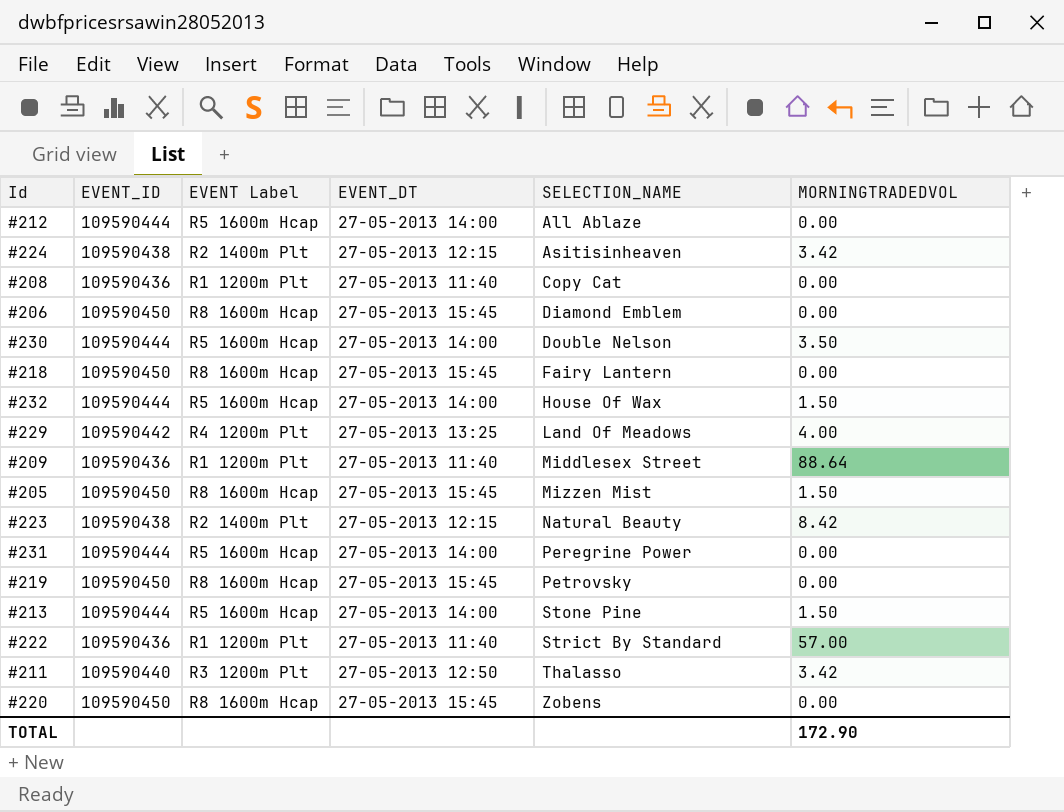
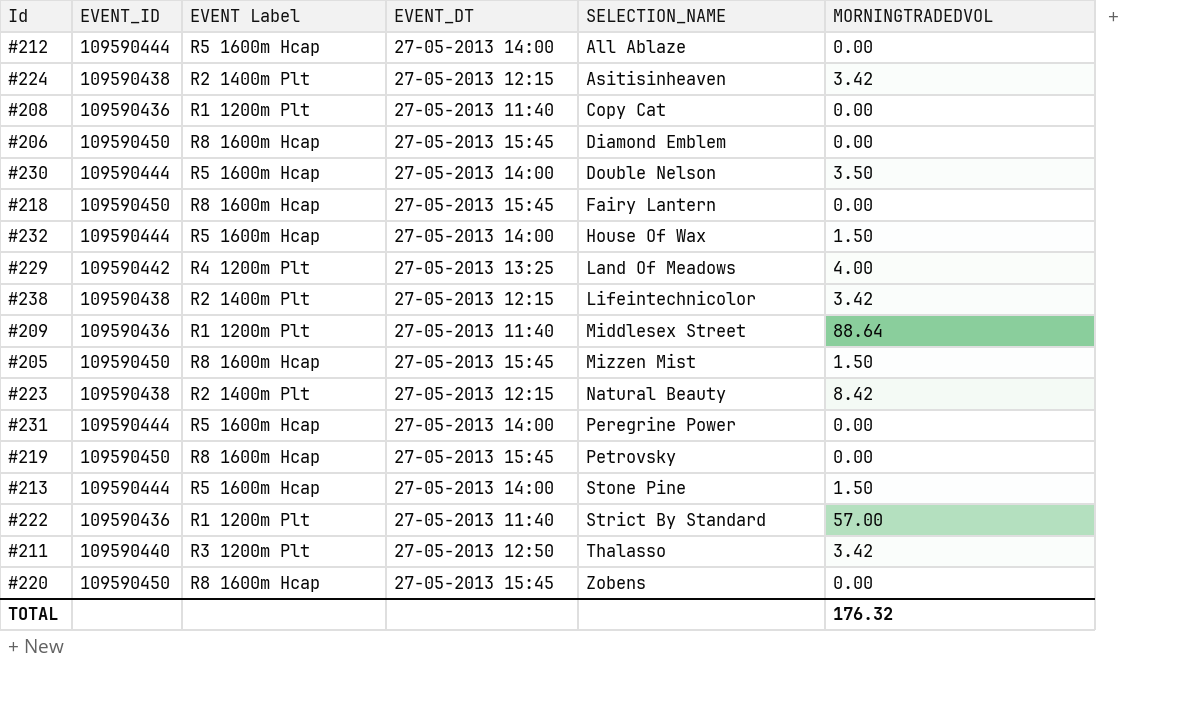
row #238: none -> 109590438 | R2 1400m Plt | 27-05-2013 12:15 | Lifeintechnicolor | 3.42
TOTAL | MORNINGTRADEDVOL: 172.90 -> 176.32

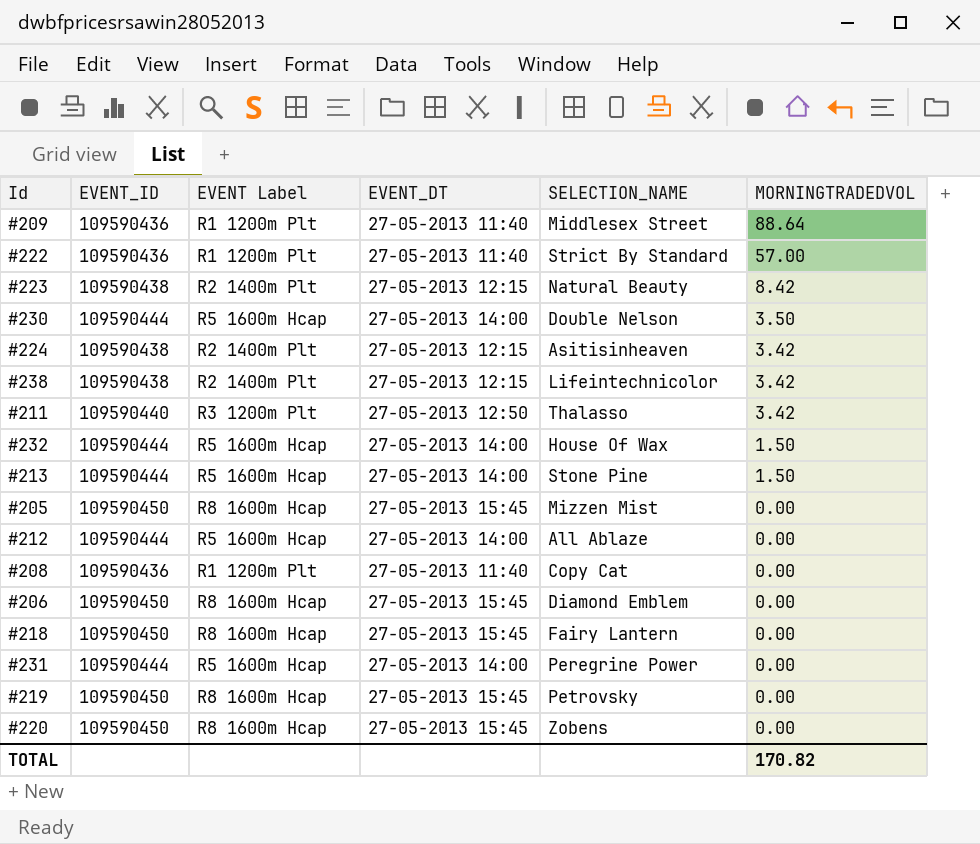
row order: SELECTION_NAME ascending -> MORNINGTRADEDVOL descending
row #229: 109590442 | R4 1200m Plt | 27-05-2013 13:25 | Land Of Meadows | 4.00 -> none
#205 | MORNINGTRADEDVOL: 1.50 -> 0.00
TOTAL | MORNINGTRADEDVOL: 176.32 -> 170.82

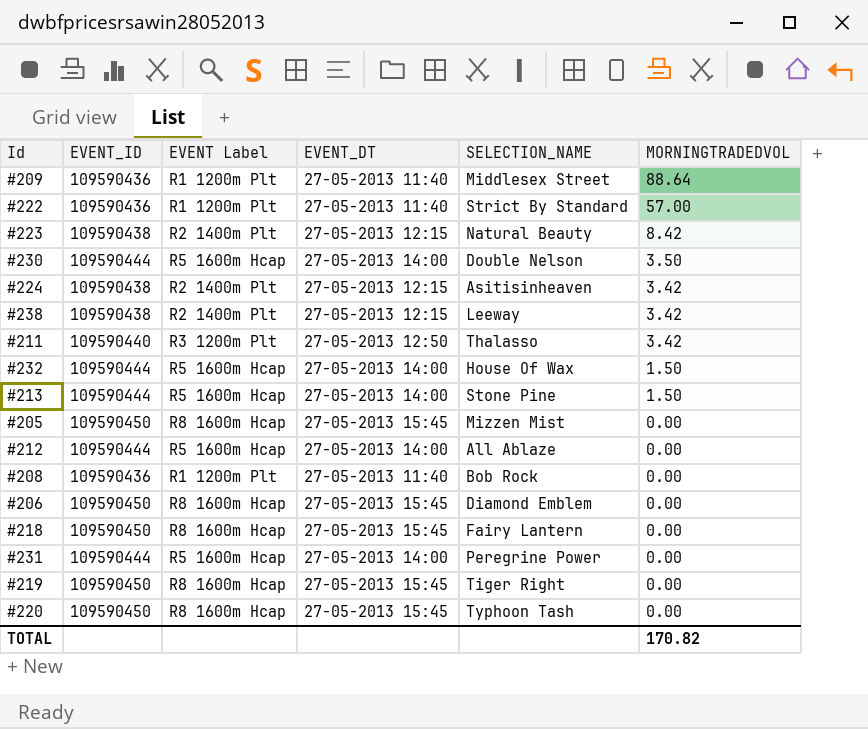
#238 | SELECTION_NAME: Lifeintechnicolor -> Leeway
#208 | SELECTION_NAME: Copy Cat -> Bob Rock
#219 | SELECTION_NAME: Petrovsky -> Tiger Right
#220 | SELECTION_NAME: Zobens -> Typhoon Tash

